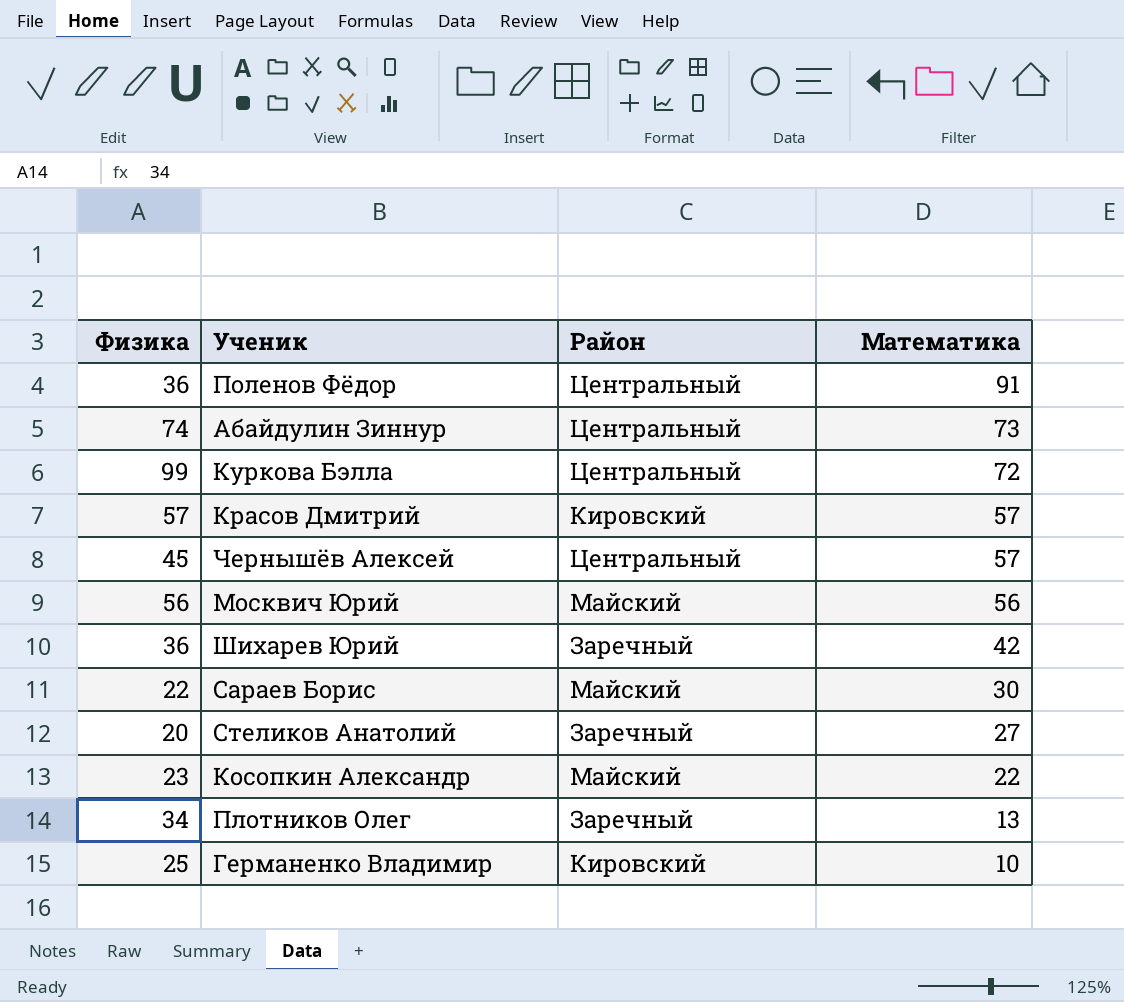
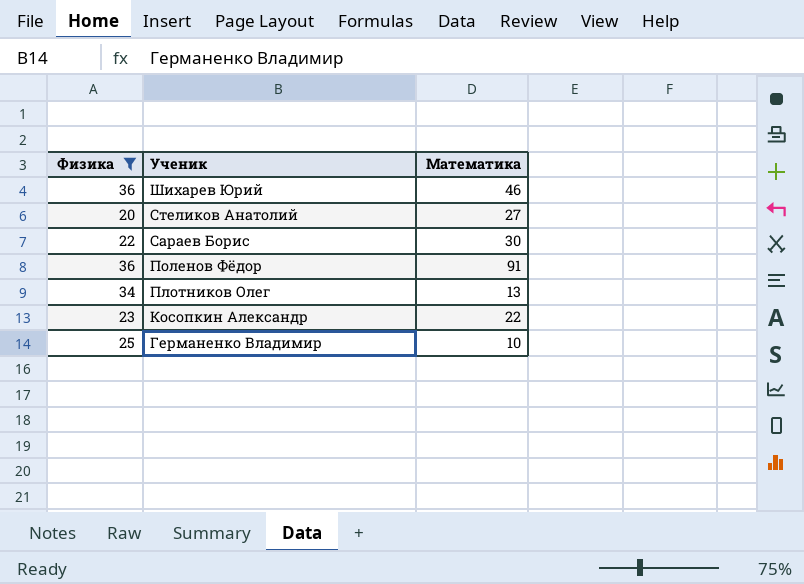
filter: none -> Физика <= 36
row order: Математика descending -> Ученик descending
column Район | position: 3 -> none
Шихарев Юрий | Математика: 42 -> 46

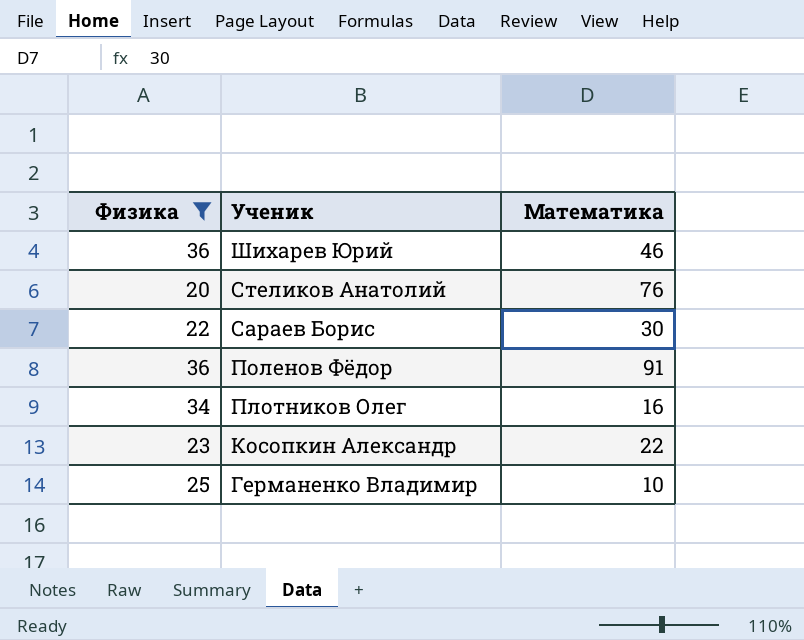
Стеликов Анатолий | Математика: 27 -> 76
Плотников Олег | Математика: 13 -> 16

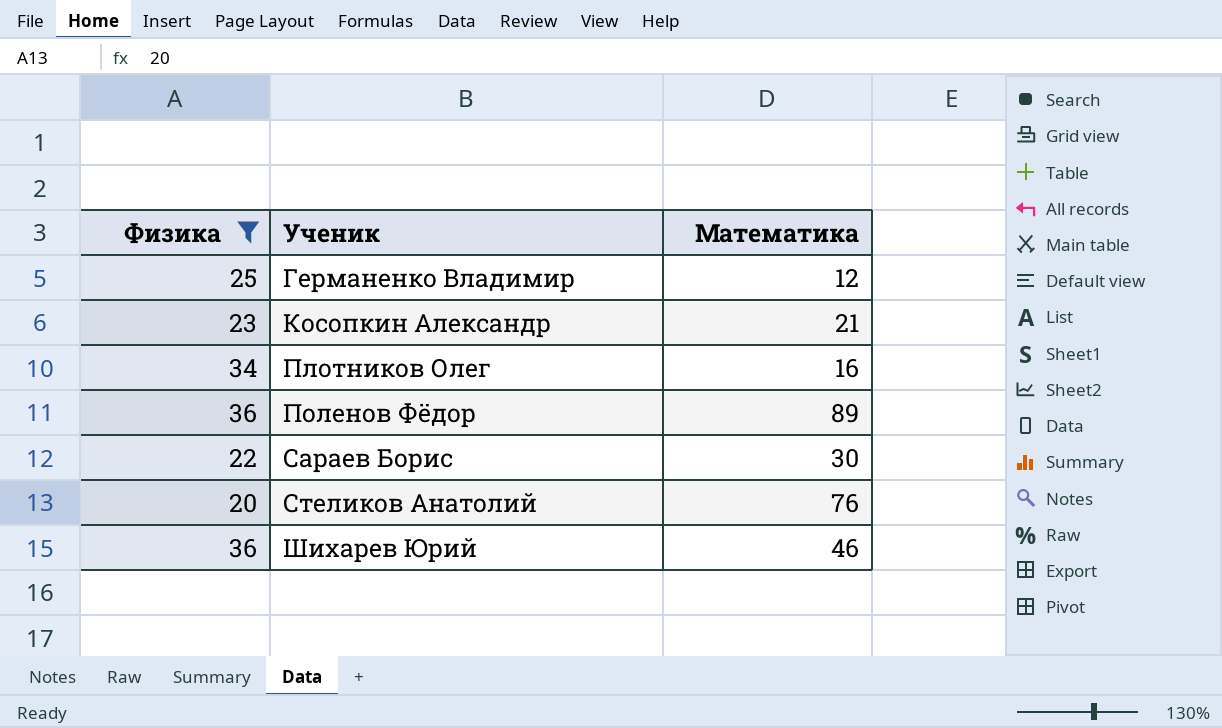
row order: Ученик descending -> Ученик ascending
Германенко Владимир | Математика: 10 -> 12
Косопкин Александр | Математика: 22 -> 21
Поленов Фёдор | Математика: 91 -> 89

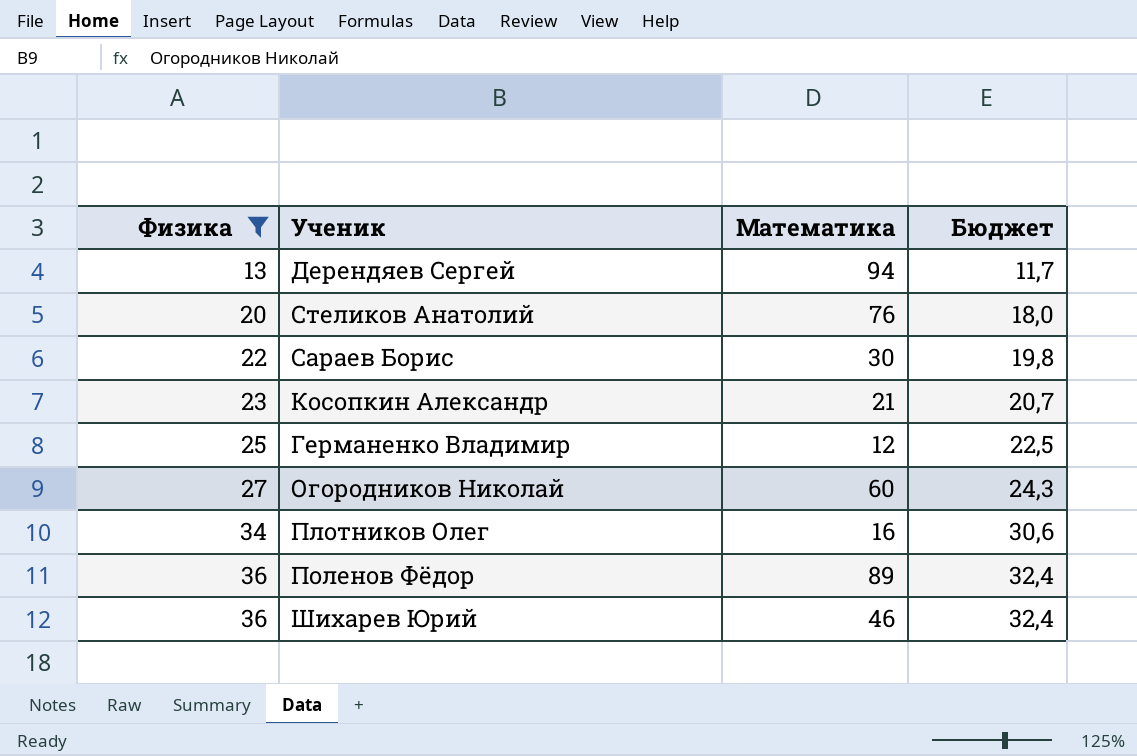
row order: Ученик ascending -> Физика ascending
column Бюджет | formula: none -> [Физика] * 0,9
row Дерендяев Сергей: none -> 13 | 94 | 11,7
row Огородников Николай: none -> 27 | 60 | 24,3

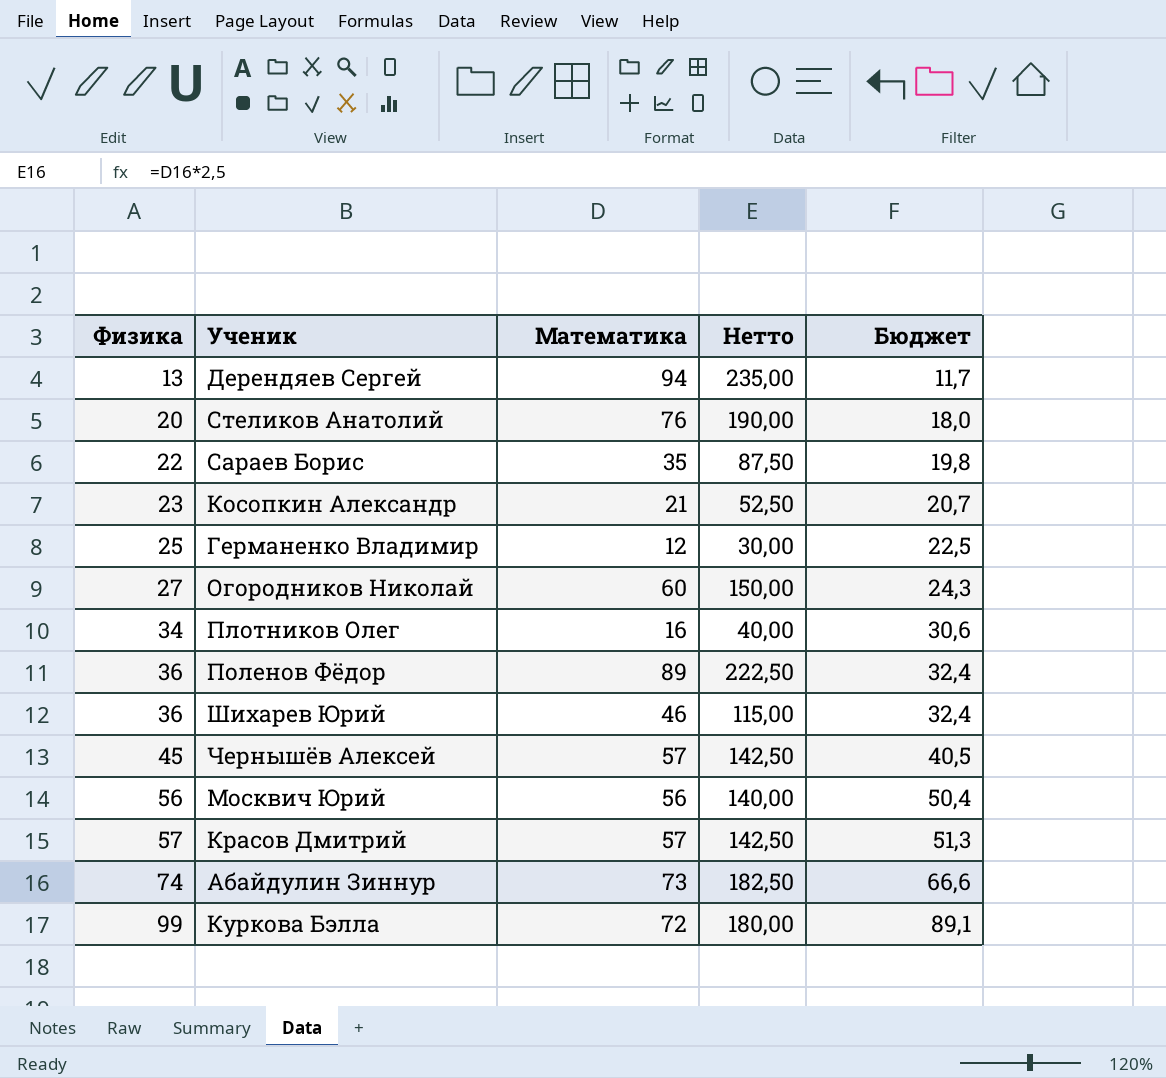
filter: Физика <= 36 -> none
column Нетто | formula: none -> [Математика] * 2,5
Сараев Борис | Математика: 30 -> 35

